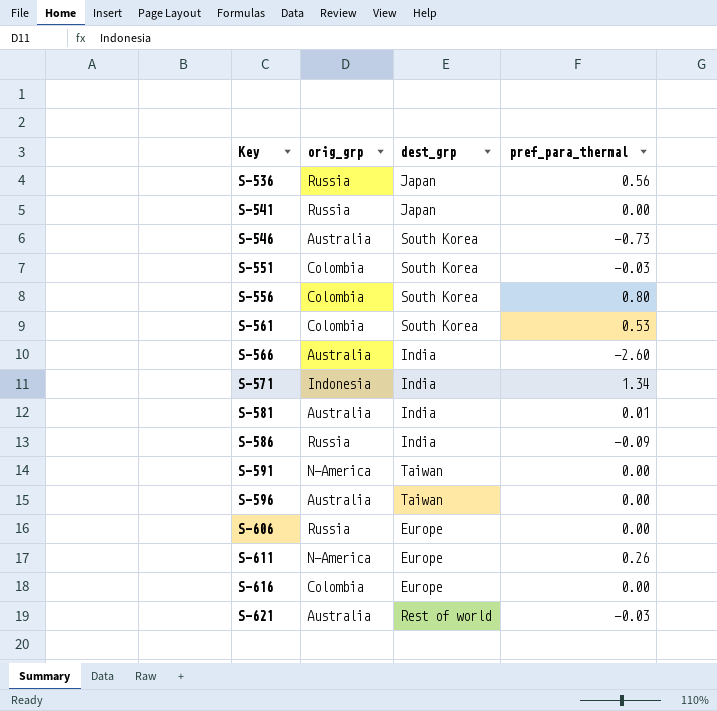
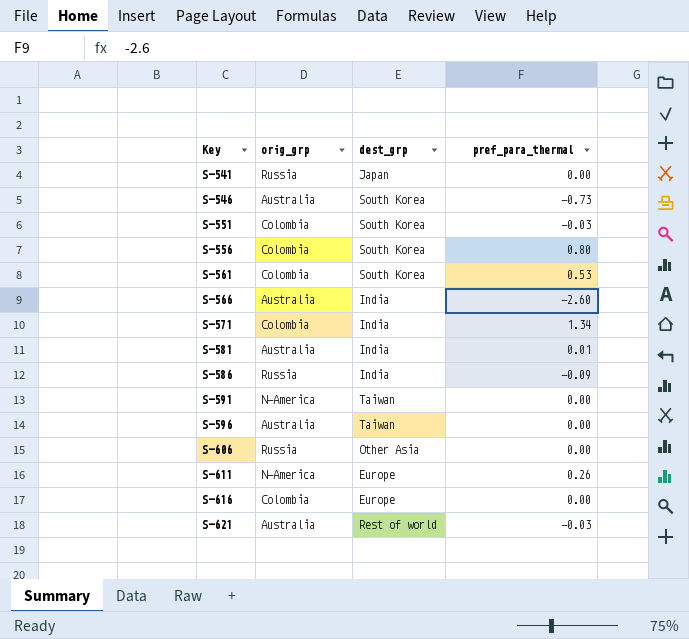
row S-536: Russia | Japan | 0.56 -> none
S-571 | orig_grp: Indonesia -> Colombia
S-606 | dest_grp: Europe -> Other Asia

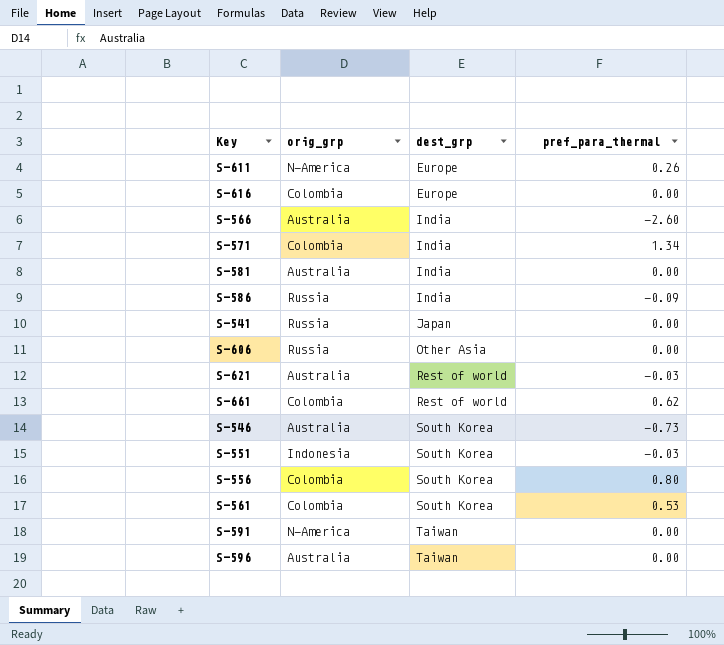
row order: Key ascending -> dest_grp ascending
S-581 | pref_para_thermal: 0.01 -> 0.00
row S-661: none -> Colombia | Rest of world | 0.62
S-551 | orig_grp: Colombia -> Indonesia

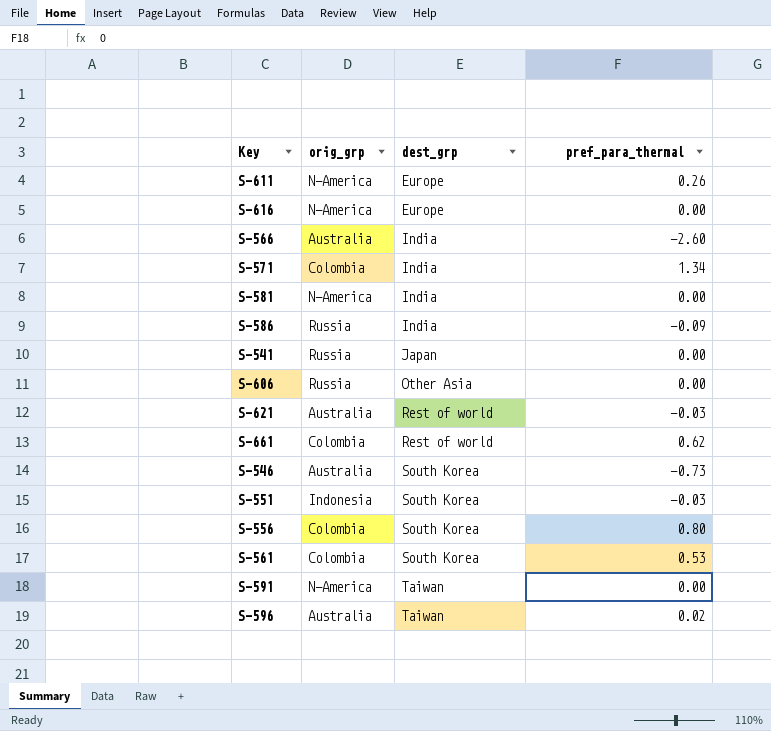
S-616 | orig_grp: Colombia -> N-America
S-581 | orig_grp: Australia -> N-America
S-596 | pref_para_thermal: 0.00 -> 0.02

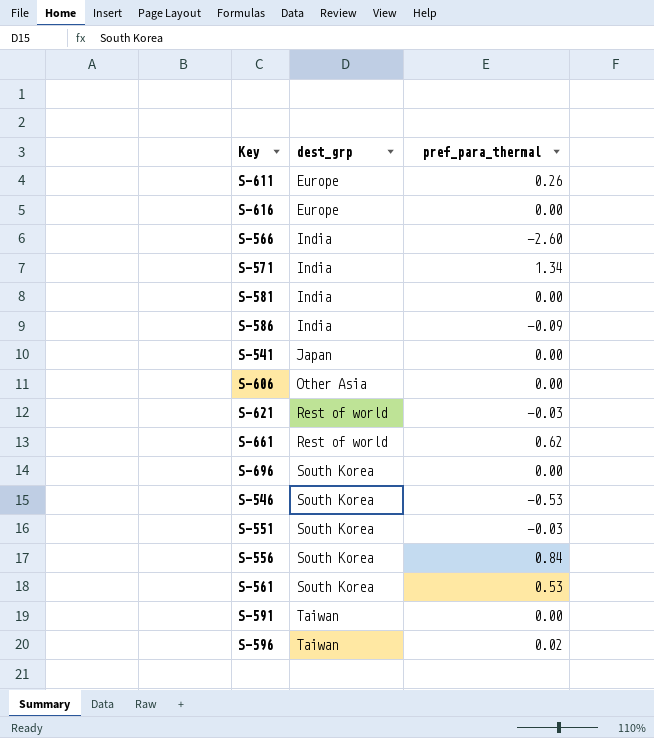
column orig_grp | position: 2 -> none
row S-696: none -> South Korea | 0.00
S-546 | pref_para_thermal: -0.73 -> -0.53
S-556 | pref_para_thermal: 0.80 -> 0.84

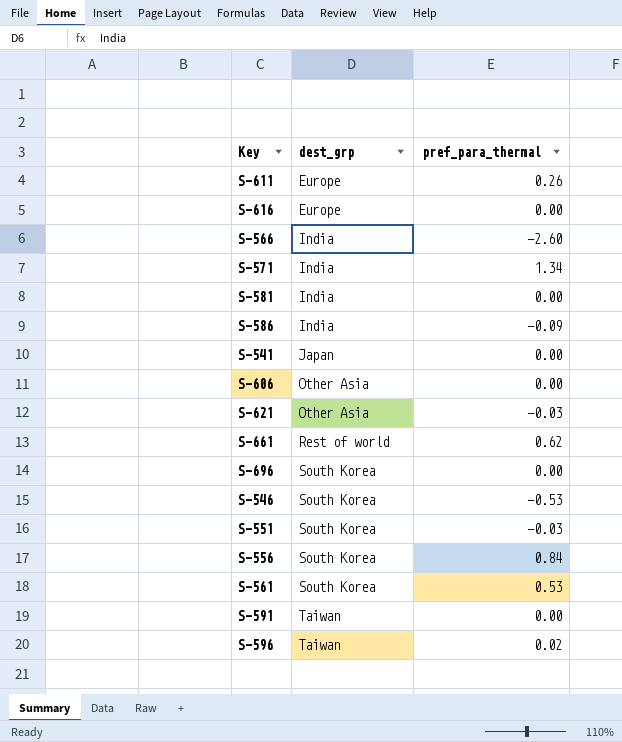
S-621 | dest_grp: Rest of world -> Other Asia

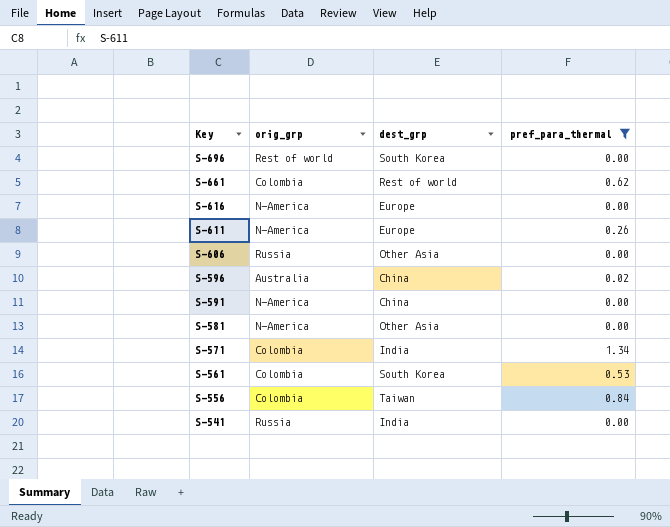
filter: none -> pref_para_thermal >= 0.00
row order: dest_grp ascending -> Key descending
column orig_grp | position: none -> 2
S-596 | dest_grp: Taiwan -> China
S-591 | dest_grp: Taiwan -> China
S-581 | dest_grp: India -> Other Asia
S-556 | dest_grp: South Korea -> Taiwan
S-541 | dest_grp: Japan -> India

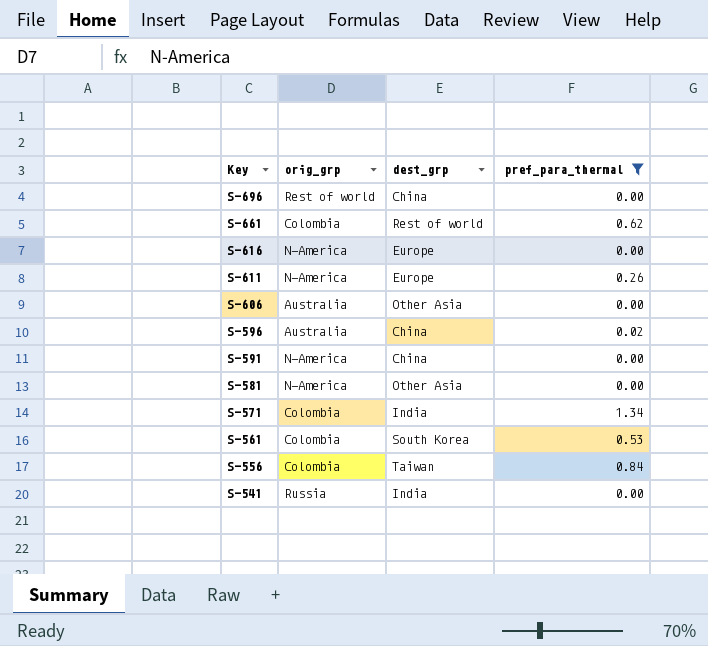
S-696 | dest_grp: South Korea -> China
S-606 | orig_grp: Russia -> Australia

